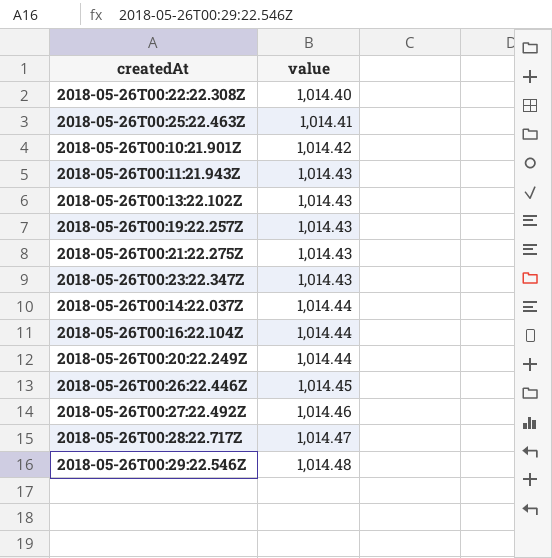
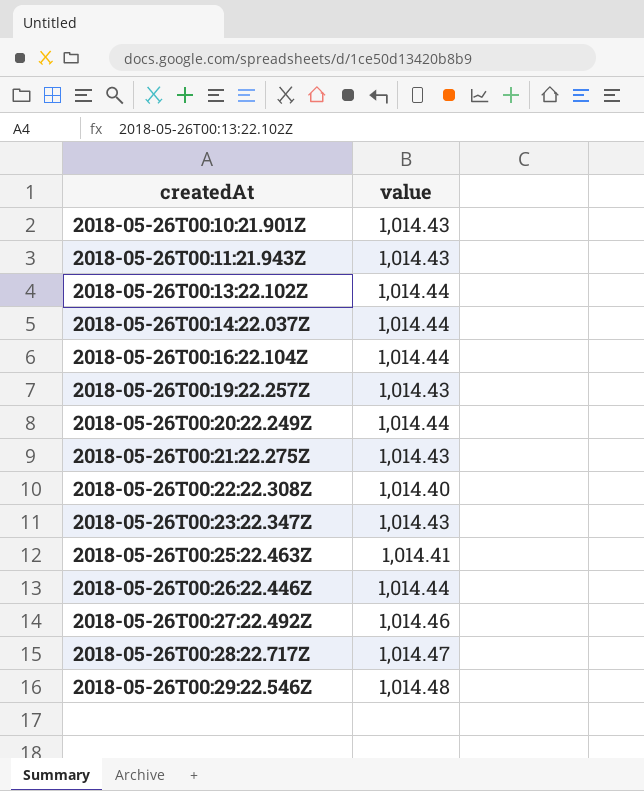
row order: value ascending -> createdAt ascending
2018-05-26T00:10:21.901Z | value: 1,014.42 -> 1,014.43
2018-05-26T00:13:22.102Z | value: 1,014.43 -> 1,014.44
2018-05-26T00:26:22.446Z | value: 1,014.45 -> 1,014.44

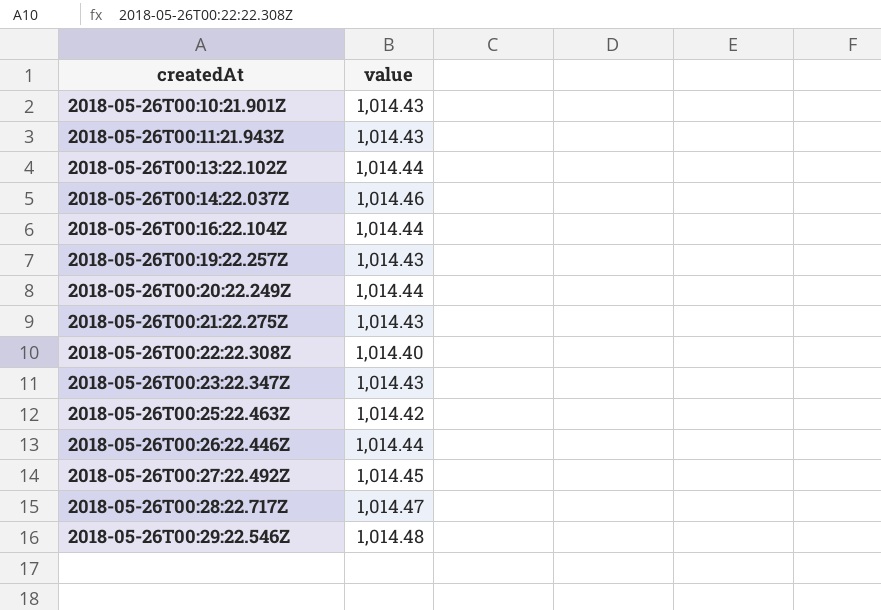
2018-05-26T00:14:22.037Z | value: 1,014.44 -> 1,014.46
2018-05-26T00:25:22.463Z | value: 1,014.41 -> 1,014.42
2018-05-26T00:27:22.492Z | value: 1,014.46 -> 1,014.45

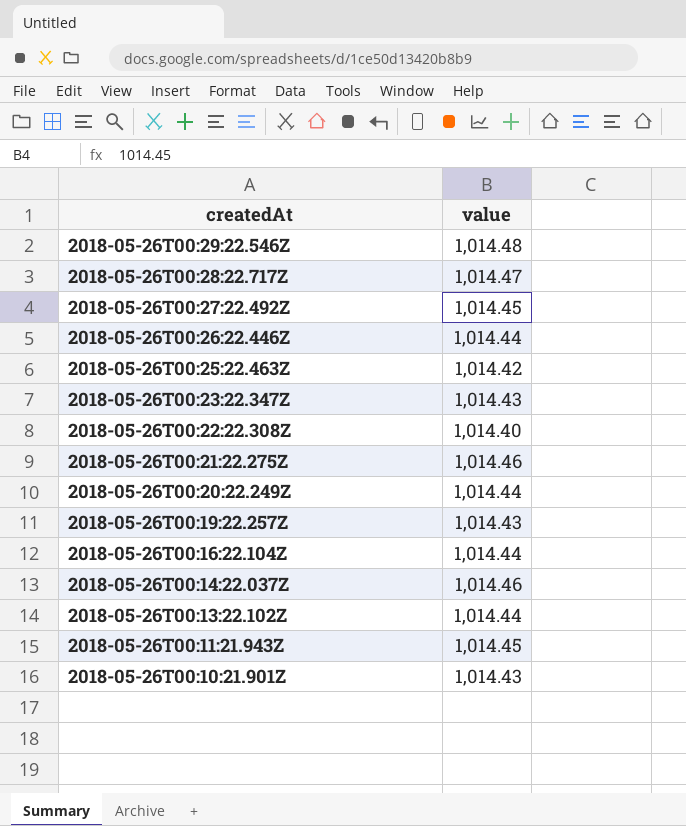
row order: createdAt ascending -> createdAt descending
2018-05-26T00:21:22.275Z | value: 1,014.43 -> 1,014.46
2018-05-26T00:11:21.943Z | value: 1,014.43 -> 1,014.45

